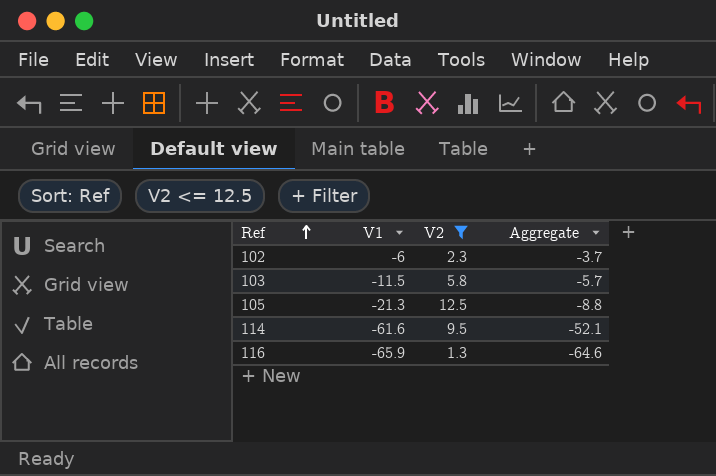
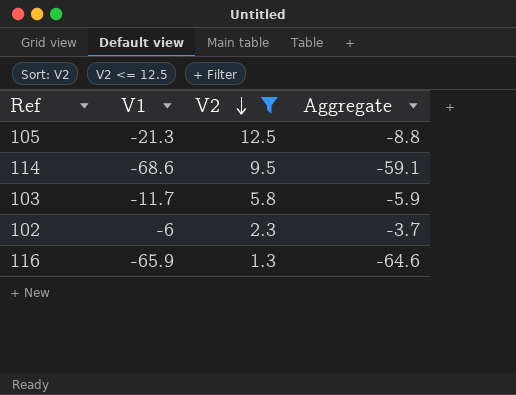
row order: Ref ascending -> V2 descending
114 | V1: -61.6 -> -68.6
114 | Aggregate: -52.1 -> -59.1
103 | V1: -11.5 -> -11.7
103 | Aggregate: -5.7 -> -5.9

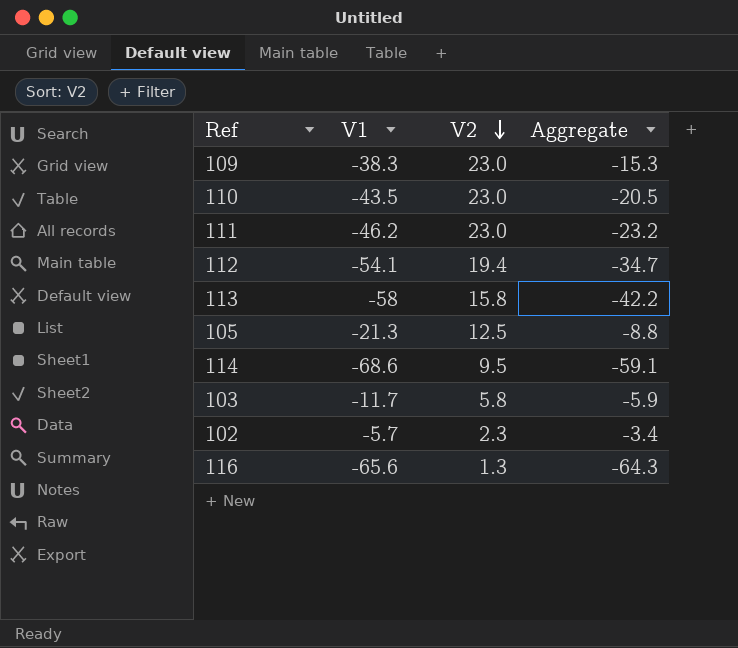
filter: V2 <= 12.5 -> none
102 | V1: -6 -> -5.7
102 | Aggregate: -3.7 -> -3.4
116 | V1: -65.9 -> -65.6
116 | Aggregate: -64.6 -> -64.3

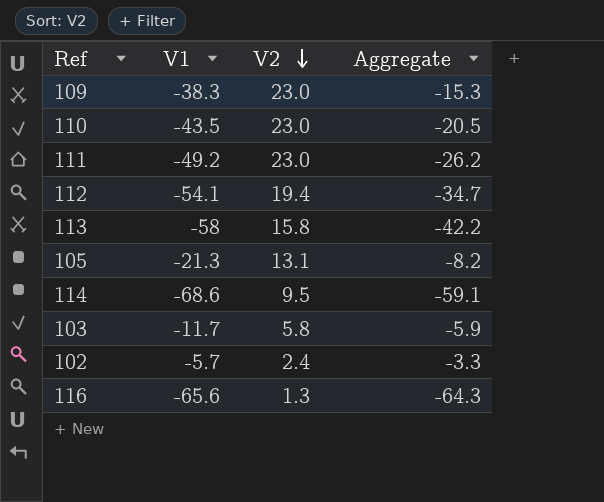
111 | V1: -46.2 -> -49.2
111 | Aggregate: -23.2 -> -26.2
105 | V2: 12.5 -> 13.1
105 | Aggregate: -8.8 -> -8.2
102 | V2: 2.3 -> 2.4
102 | Aggregate: -3.4 -> -3.3

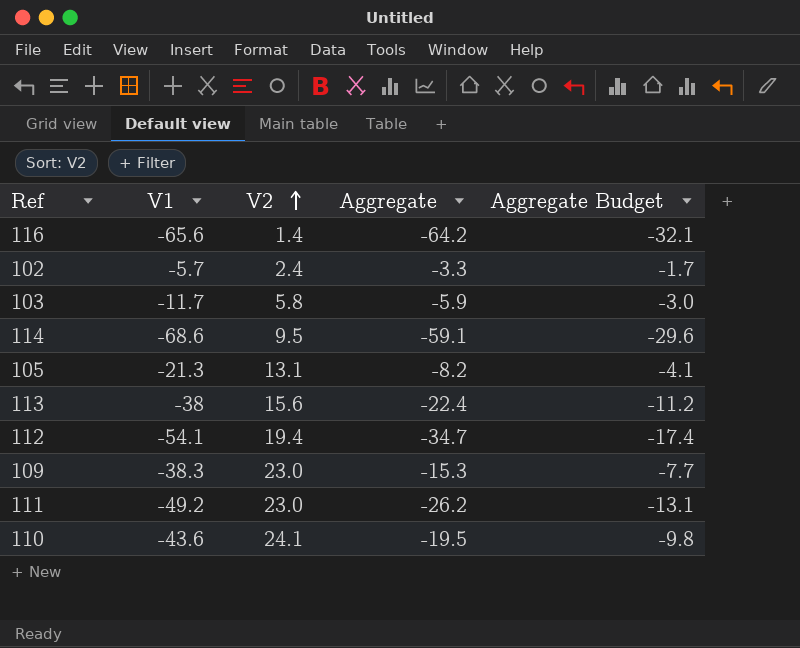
row order: V2 descending -> V2 ascending
column Aggregate Budget | formula: none -> [Aggregate] * 0.5
116 | V2: 1.3 -> 1.4
116 | Aggregate: -64.3 -> -64.2
113 | V1: -58 -> -38
113 | V2: 15.8 -> 15.6
113 | Aggregate: -42.2 -> -22.4
110 | V1: -43.5 -> -43.6
110 | V2: 23.0 -> 24.1
110 | Aggregate: -20.5 -> -19.5

